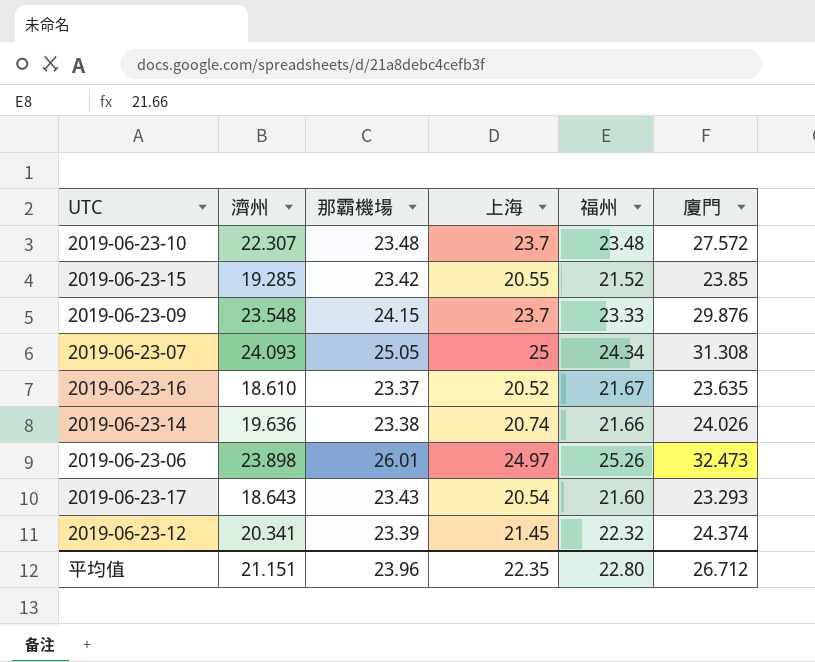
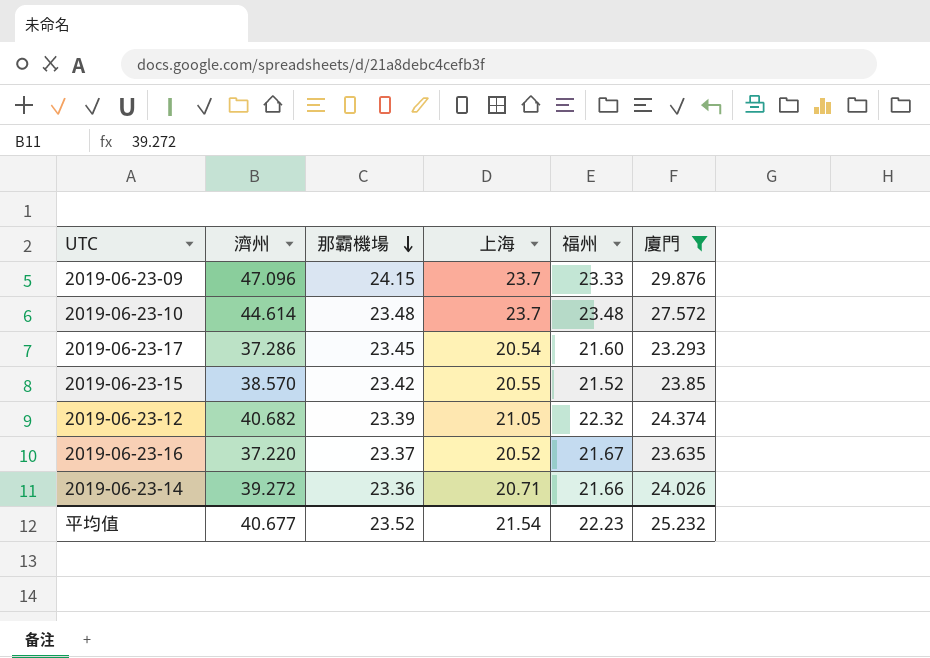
filter: none -> 廈門 <= 29.876
row order: none -> 那霸機場 descending
2019-06-23-09 | 濟州: 23.548 -> 47.096
2019-06-23-10 | 濟州: 22.307 -> 44.614
2019-06-23-17 | 濟州: 18.643 -> 37.286
2019-06-23-17 | 那霸機場: 23.43 -> 23.45
2019-06-23-15 | 濟州: 19.285 -> 38.570
2019-06-23-12 | 濟州: 20.341 -> 40.682
2019-06-23-12 | 上海: 21.45 -> 21.05
2019-06-23-16 | 濟州: 18.610 -> 37.220
2019-06-23-14 | 濟州: 19.636 -> 39.272
2019-06-23-14 | 那霸機場: 23.38 -> 23.36
2019-06-23-14 | 上海: 20.74 -> 20.71
平均值 | 濟州: 21.151 -> 40.677
平均值 | 那霸機場: 23.96 -> 23.52
平均值 | 上海: 22.35 -> 21.54
平均值 | 福州: 22.80 -> 22.23
平均值 | 廈門: 26.712 -> 25.232

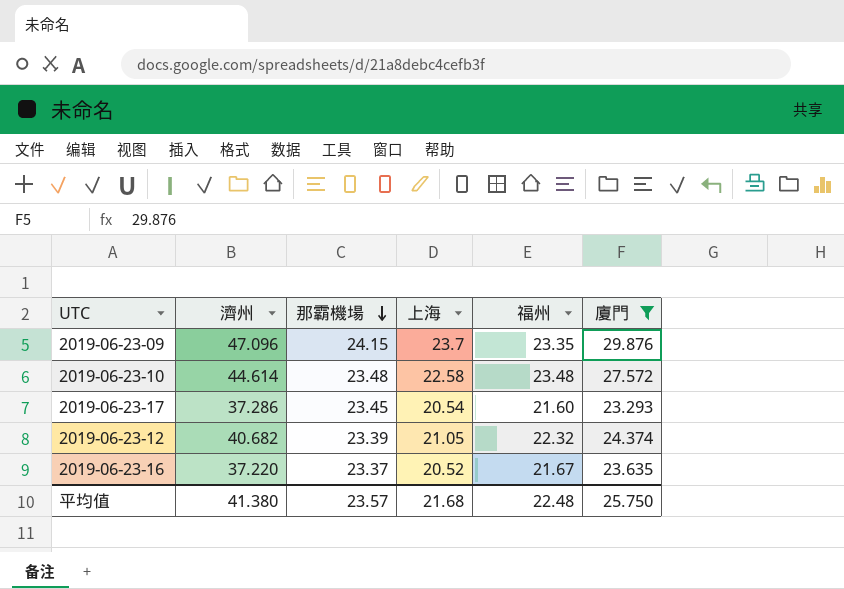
row 2019-06-23-15: 38.570 | 23.42 | 20.55 | 21.52 | 23.85 -> none
row 2019-06-23-14: 39.272 | 23.36 | 20.71 | 21.66 | 24.026 -> none
2019-06-23-09 | 福州: 23.33 -> 23.35
2019-06-23-10 | 上海: 23.7 -> 22.58
平均值 | 濟州: 40.677 -> 41.380
平均值 | 那霸機場: 23.52 -> 23.57
平均值 | 上海: 21.54 -> 21.68
平均值 | 福州: 22.23 -> 22.48
平均值 | 廈門: 25.232 -> 25.750

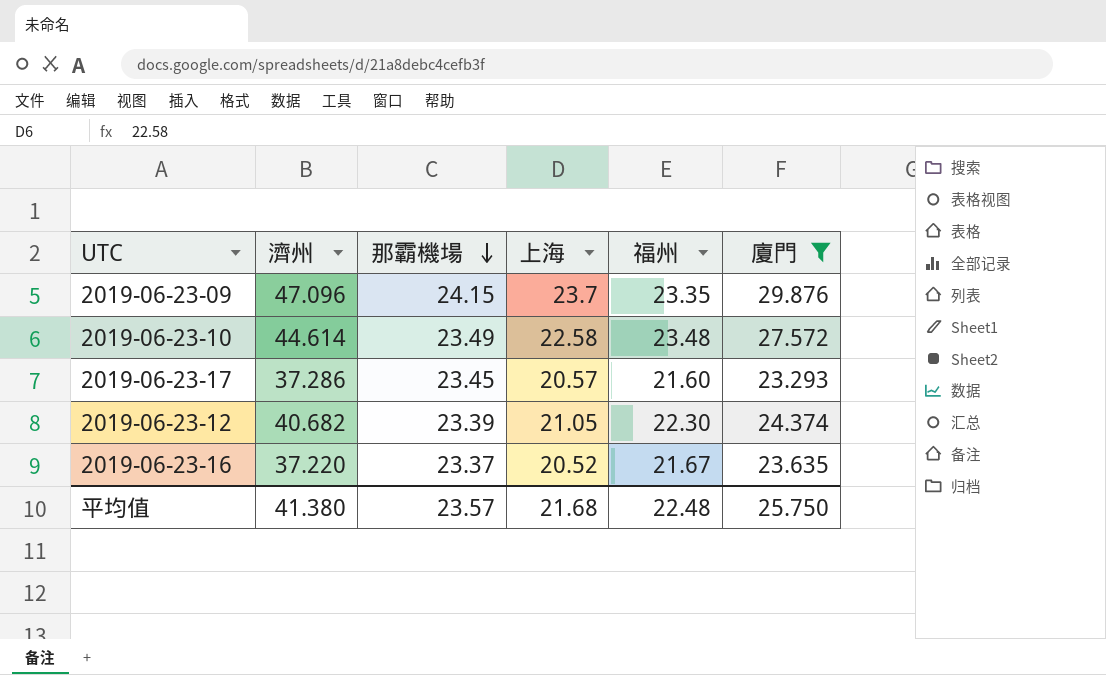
2019-06-23-10 | 那霸機場: 23.48 -> 23.49
2019-06-23-17 | 上海: 20.54 -> 20.57
2019-06-23-12 | 福州: 22.32 -> 22.30

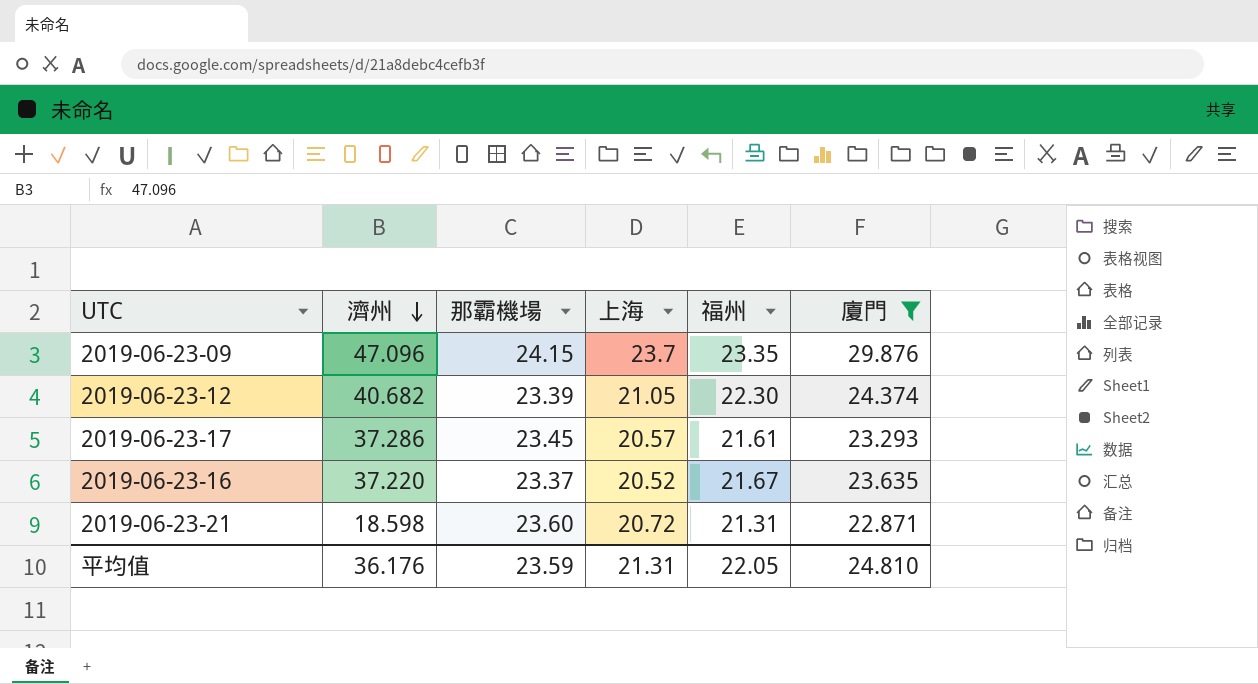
row order: 那霸機場 descending -> 濟州 descending
row 2019-06-23-10: 44.614 | 23.49 | 22.58 | 23.48 | 27.572 -> none
2019-06-23-17 | 福州: 21.60 -> 21.61
row 2019-06-23-21: none -> 18.598 | 23.60 | 20.72 | 21.31 | 22.871
平均值 | 濟州: 41.380 -> 36.176
平均值 | 那霸機場: 23.57 -> 23.59
平均值 | 上海: 21.68 -> 21.31
平均值 | 福州: 22.48 -> 22.05
平均值 | 廈門: 25.750 -> 24.810

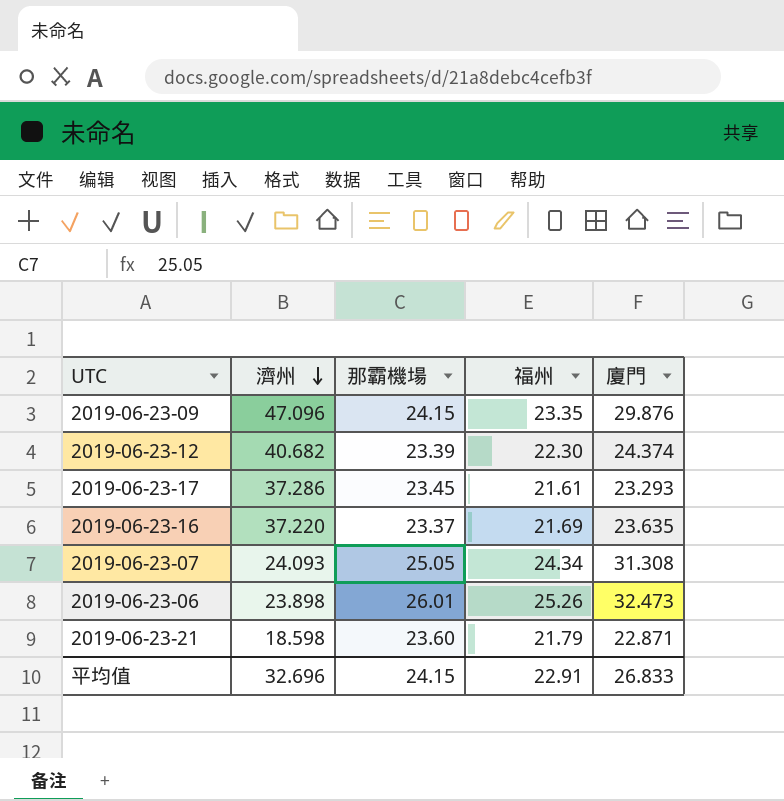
filter: 廈門 <= 29.876 -> none
column 上海 | position: 4 -> none
2019-06-23-16 | 福州: 21.67 -> 21.69
2019-06-23-21 | 福州: 21.31 -> 21.79
平均值 | 濟州: 36.176 -> 32.696
平均值 | 那霸機場: 23.59 -> 24.15
平均值 | 福州: 22.05 -> 22.91
平均值 | 廈門: 24.810 -> 26.833

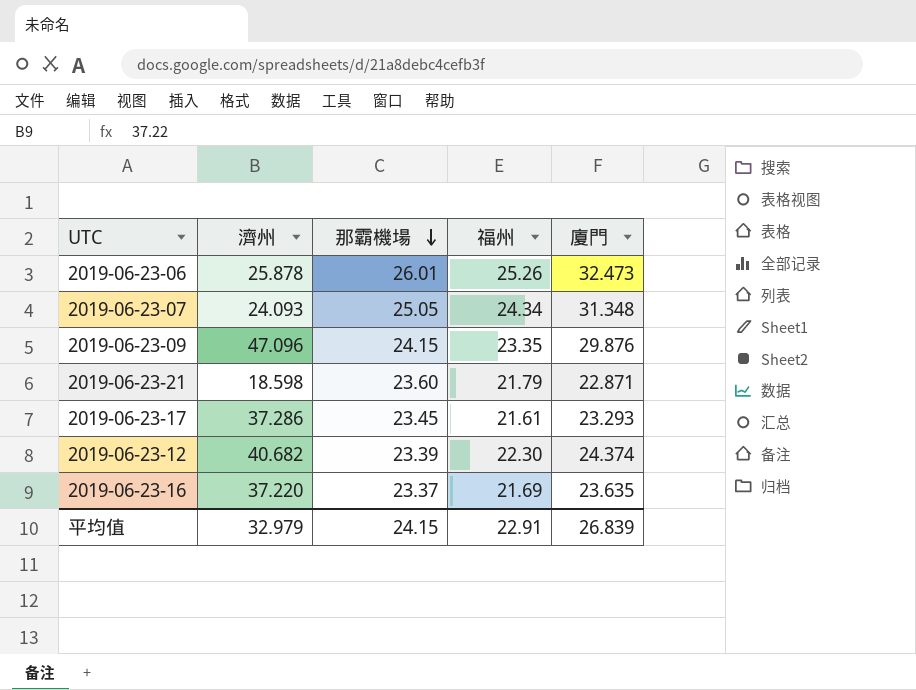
row order: 濟州 descending -> 那霸機場 descending
2019-06-23-06 | 濟州: 23.898 -> 25.878
2019-06-23-07 | 廈門: 31.308 -> 31.348
平均值 | 濟州: 32.696 -> 32.979
平均值 | 廈門: 26.833 -> 26.839

